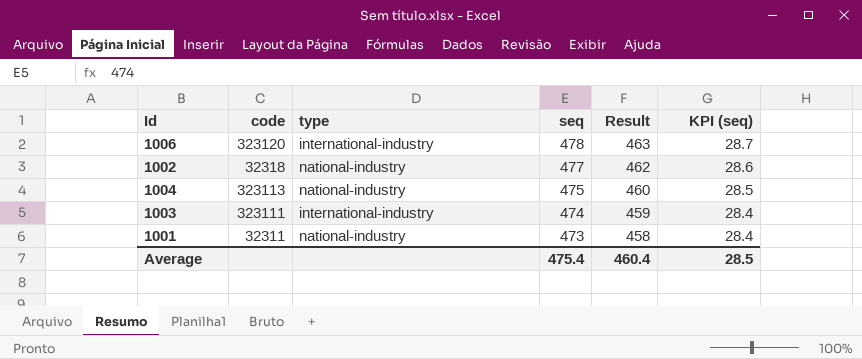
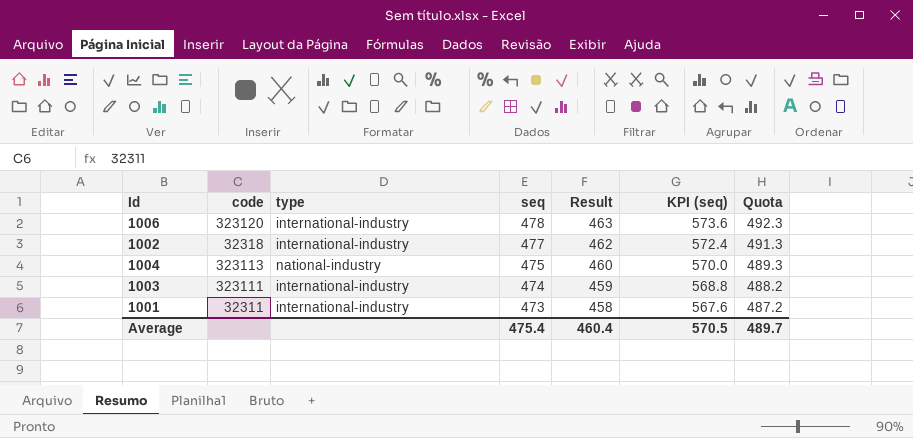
column KPI (seq) | formula: [seq] * 0.06 -> [seq] * 1.2
column Quota | formula: none -> [seq] * 1.03
1002 | type: national-industry -> international-industry
1001 | type: national-industry -> international-industry
Average | KPI (seq): 28.5 -> 570.5

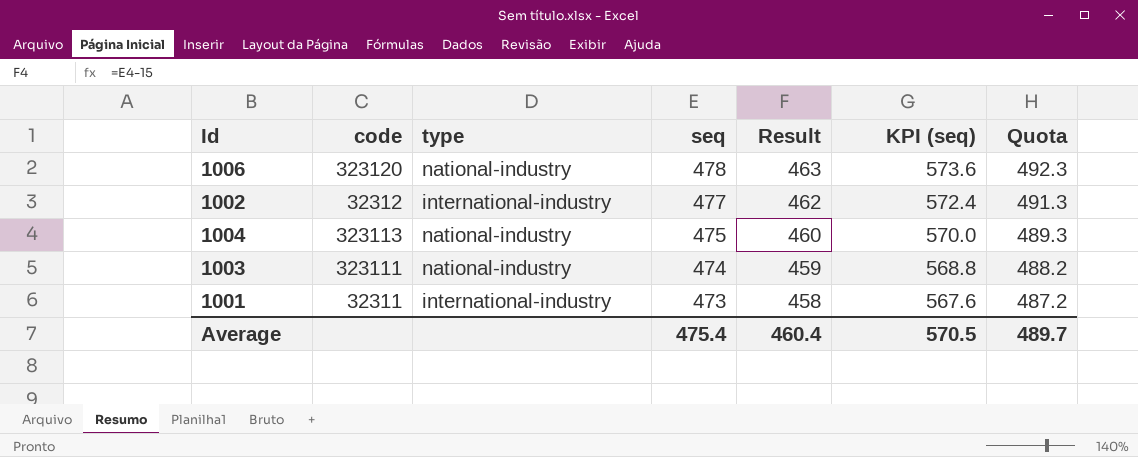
1006 | type: international-industry -> national-industry
1002 | code: 32318 -> 32312
1003 | type: international-industry -> national-industry

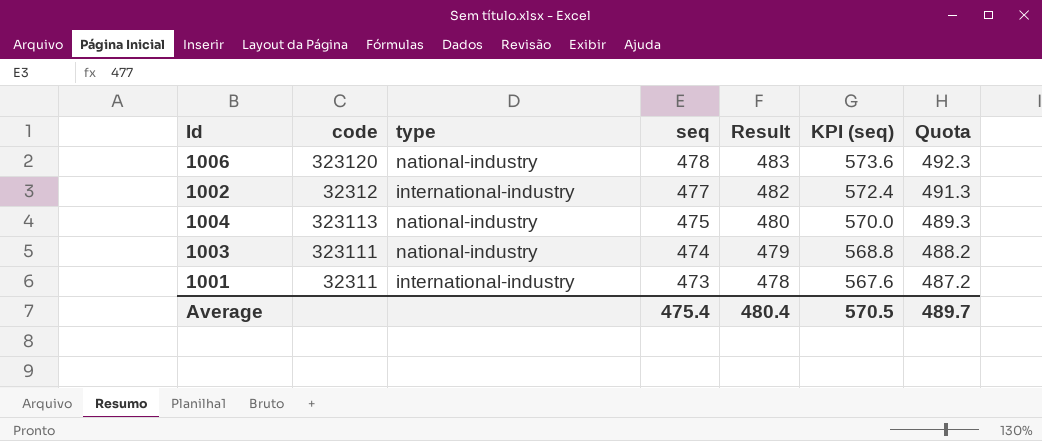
column Result | formula: [seq] - 15 -> [seq] + 5
Average | Result: 460.4 -> 480.4

